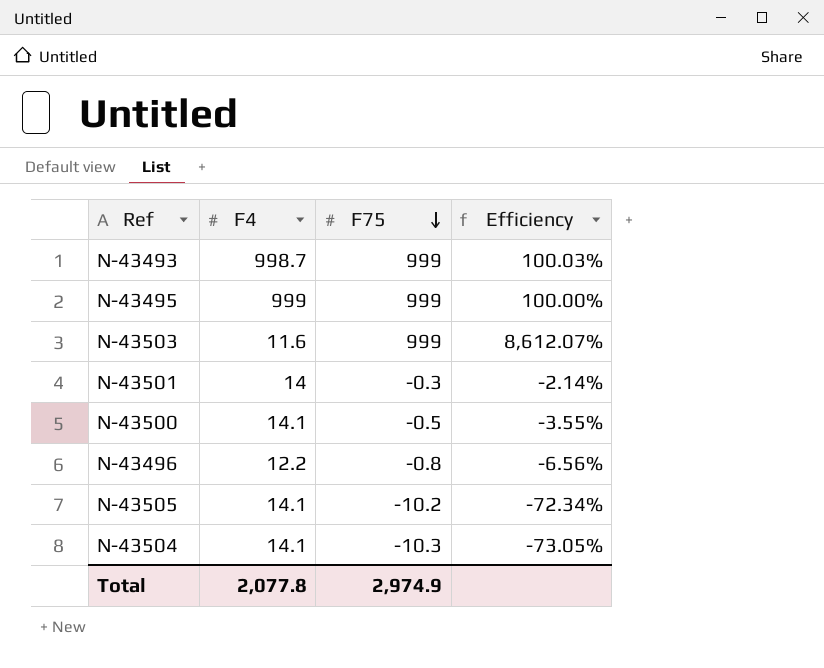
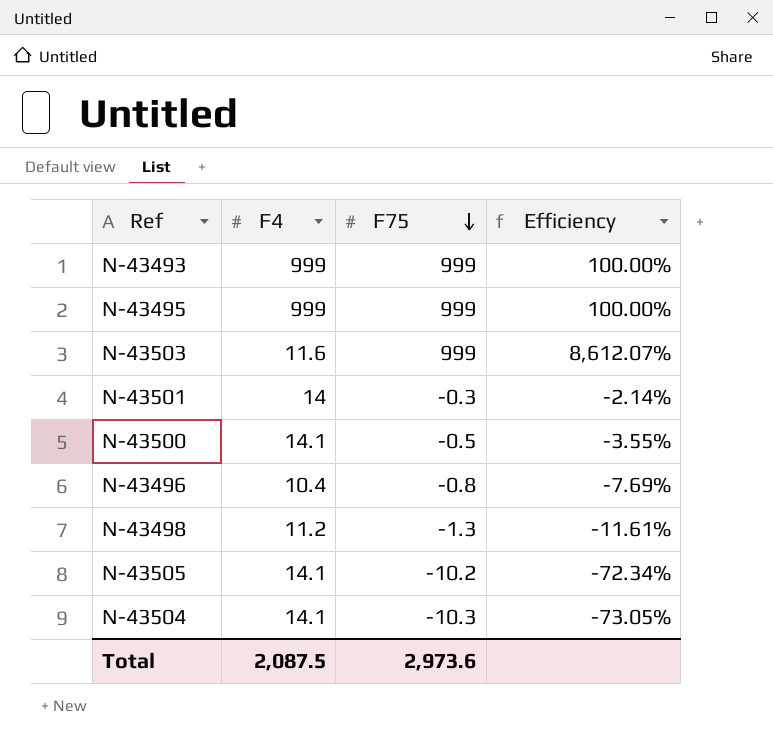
N-43493 | F4: 998.7 -> 999
N-43493 | Efficiency: 100.03% -> 100.00%
N-43496 | F4: 12.2 -> 10.4
N-43496 | Efficiency: -6.56% -> -7.69%
row N-43498: none -> 11.2 | -1.3 | -11.61%
Total | F4: 2,077.8 -> 2,087.5
Total | F75: 2,974.9 -> 2,973.6

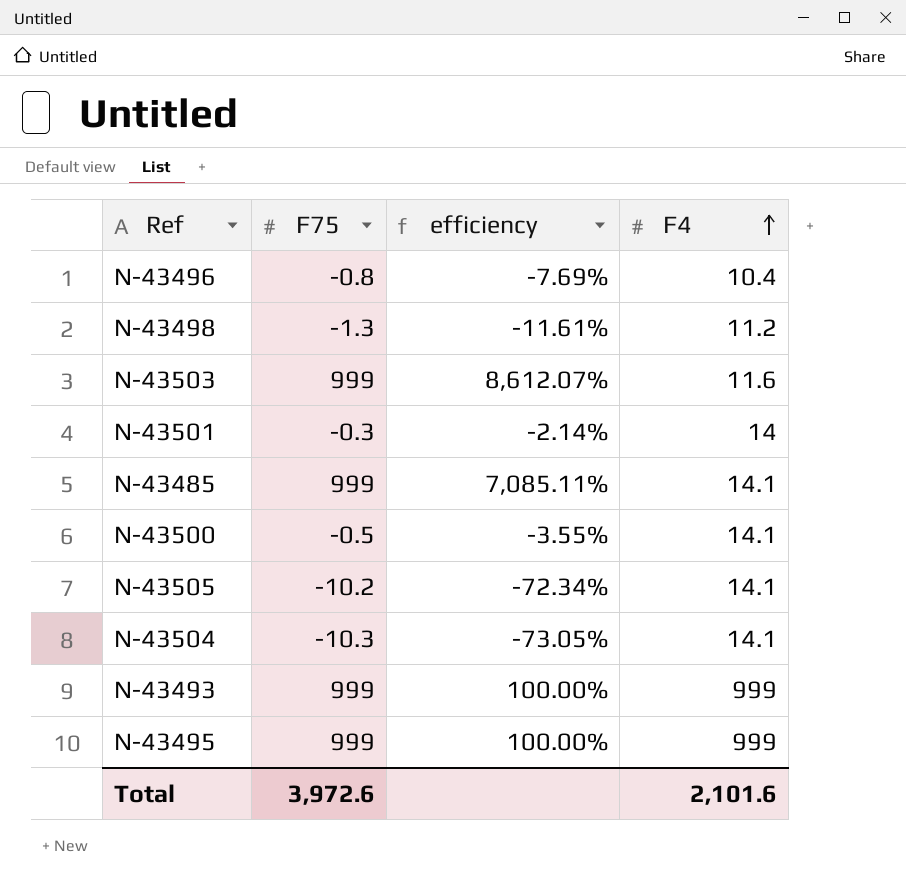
row order: F75 descending -> F4 ascending
column name: Efficiency -> efficiency
column F4 | position: 2 -> 4
row N-43485: none -> 999 | 7,085.11% | 14.1
Total | F75: 2,973.6 -> 3,972.6
Total | F4: 2,087.5 -> 2,101.6

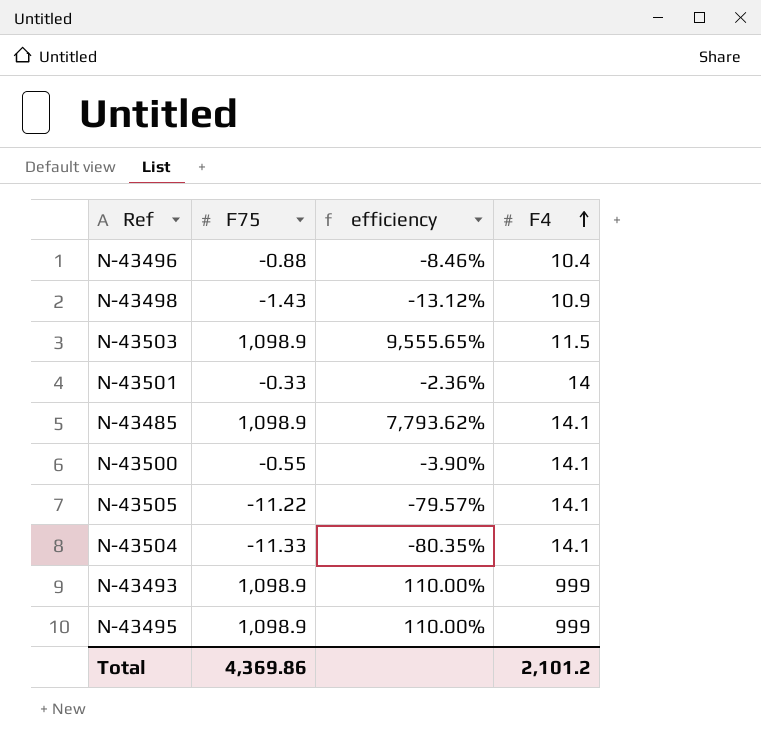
N-43496 | F75: -0.8 -> -0.88
N-43496 | efficiency: -7.69% -> -8.46%
N-43498 | F75: -1.3 -> -1.43
N-43498 | efficiency: -11.61% -> -13.12%
N-43498 | F4: 11.2 -> 10.9
N-43503 | F75: 999 -> 1,098.9
N-43503 | efficiency: 8,612.07% -> 9,555.65%
N-43503 | F4: 11.6 -> 11.5
N-43501 | F75: -0.3 -> -0.33
N-43501 | efficiency: -2.14% -> -2.36%
N-43485 | F75: 999 -> 1,098.9
N-43485 | efficiency: 7,085.11% -> 7,793.62%
N-43500 | F75: -0.5 -> -0.55
N-43500 | efficiency: -3.55% -> -3.90%
N-43505 | F75: -10.2 -> -11.22
N-43505 | efficiency: -72.34% -> -79.57%
N-43504 | F75: -10.3 -> -11.33
N-43504 | efficiency: -73.05% -> -80.35%
N-43493 | F75: 999 -> 1,098.9
N-43493 | efficiency: 100.00% -> 110.00%
N-43495 | F75: 999 -> 1,098.9
N-43495 | efficiency: 100.00% -> 110.00%
Total | F75: 3,972.6 -> 4,369.86
Total | F4: 2,101.6 -> 2,101.2

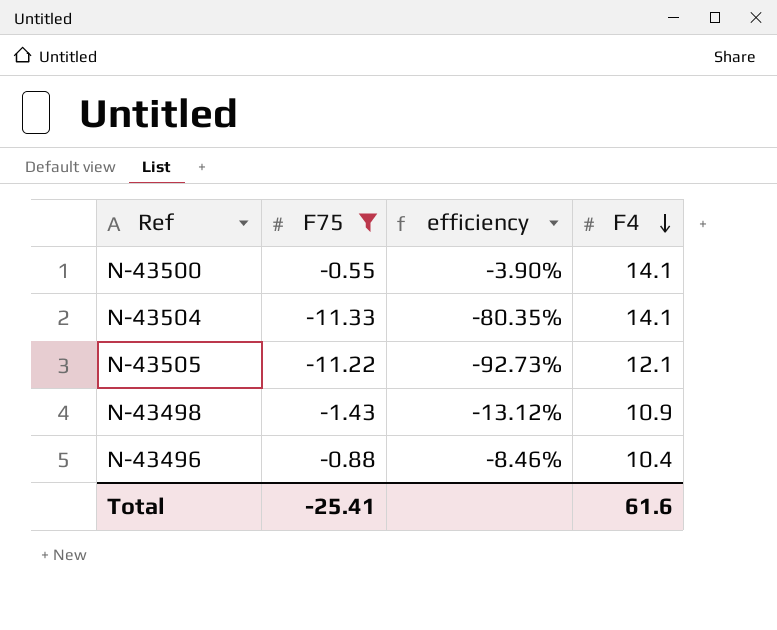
filter: none -> F75 <= -0.55
row order: F4 ascending -> F4 descending
N-43505 | efficiency: -79.57% -> -92.73%
N-43505 | F4: 14.1 -> 12.1
Total | F75: 4,369.86 -> -25.41
Total | F4: 2,101.2 -> 61.6

